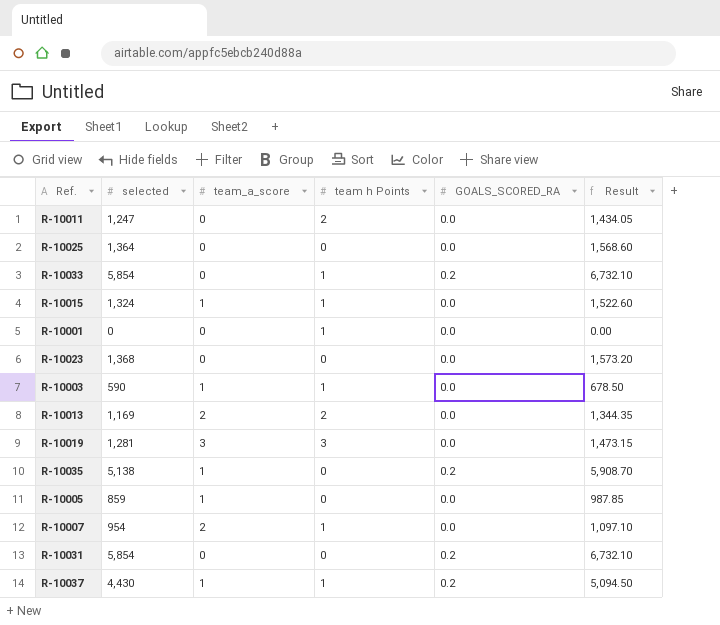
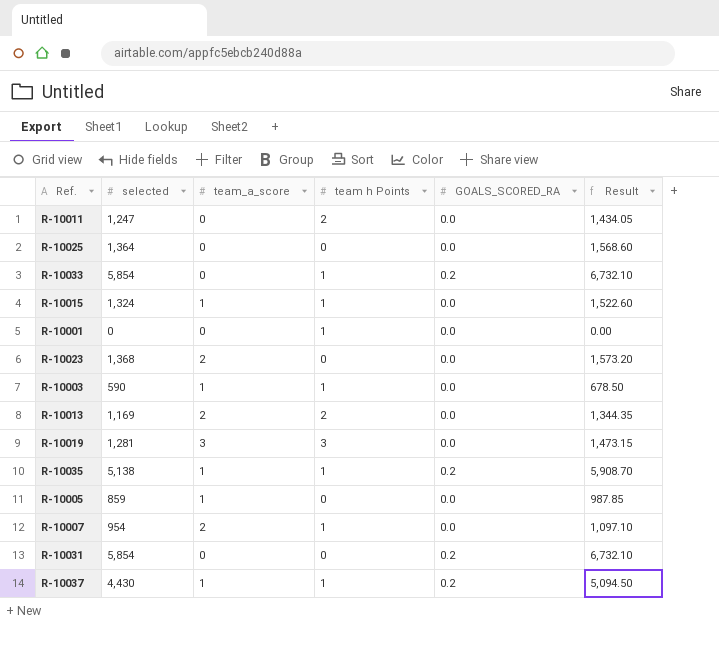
R-10023 | team_a_score: 0 -> 2
R-10035 | team h Points: 0 -> 1

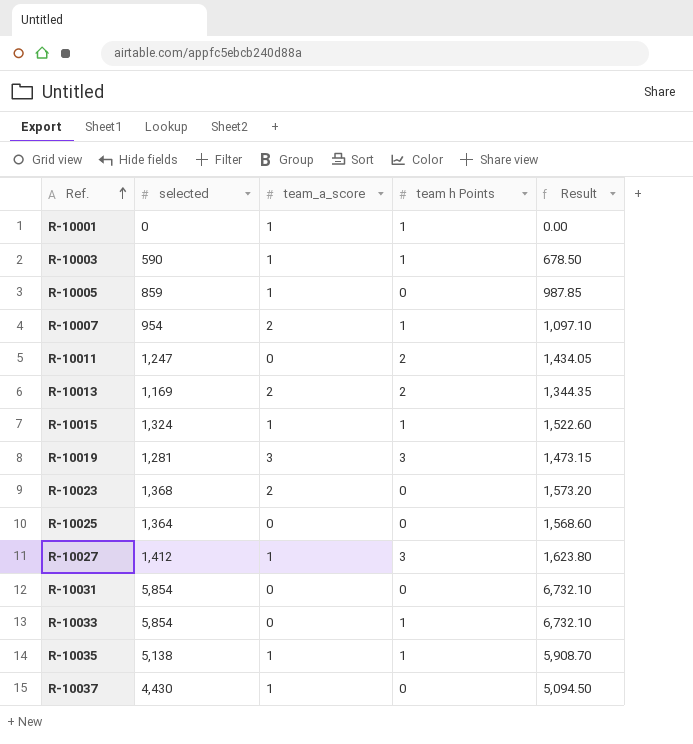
row order: none -> Ref. ascending
column GOALS_SCORED_RA | position: 5 -> none
R-10001 | team_a_score: 0 -> 1
row R-10027: none -> 1,412 | 1 | 3 | 1,623.80
R-10037 | team h Points: 1 -> 0

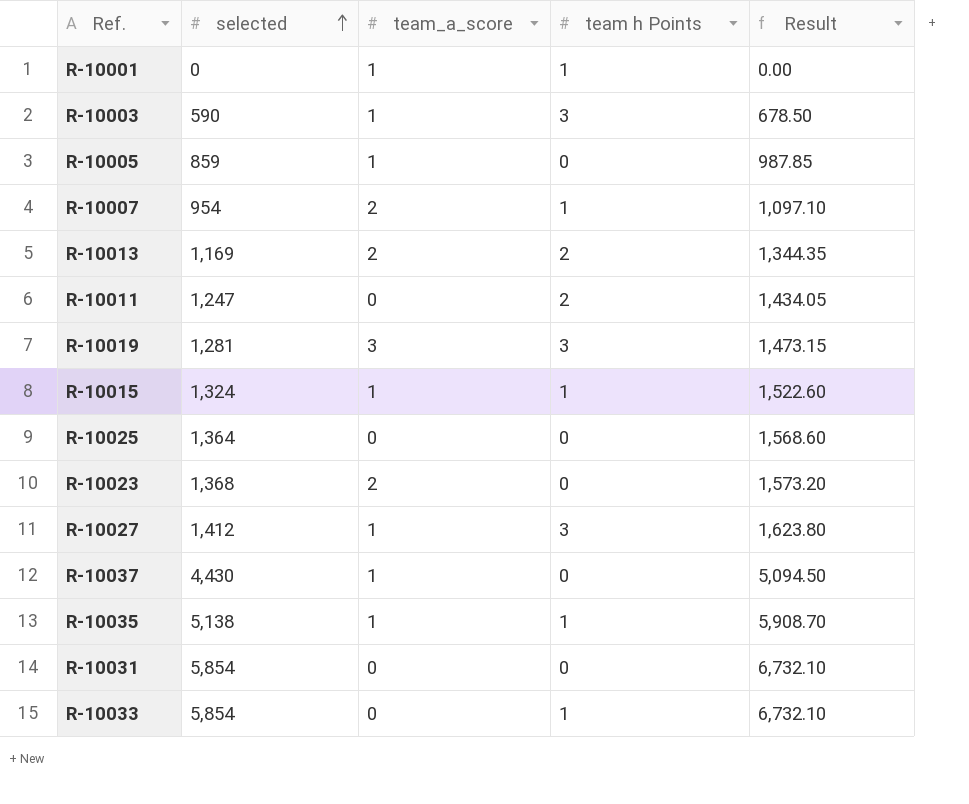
row order: Ref. ascending -> selected ascending
R-10003 | team h Points: 1 -> 3

